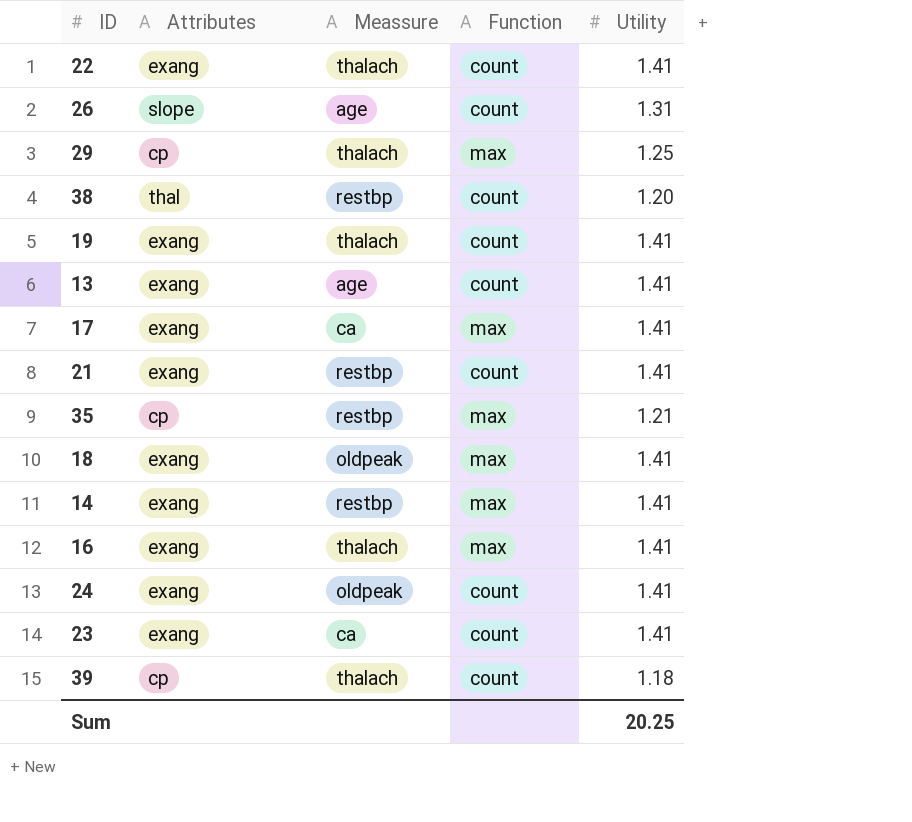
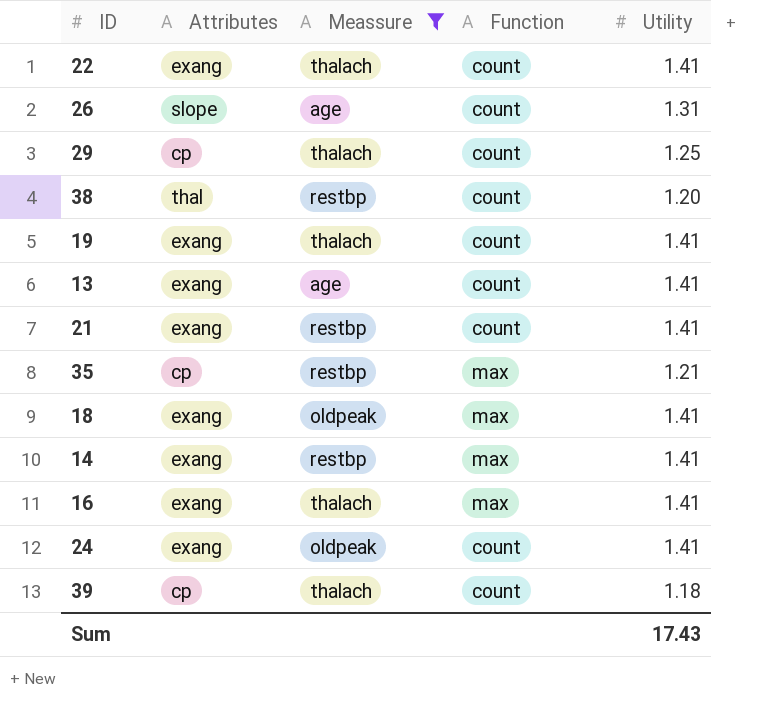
filter: none -> Meassure != ca
29 | Function: max -> count
Sum | Utility: 20.25 -> 17.43

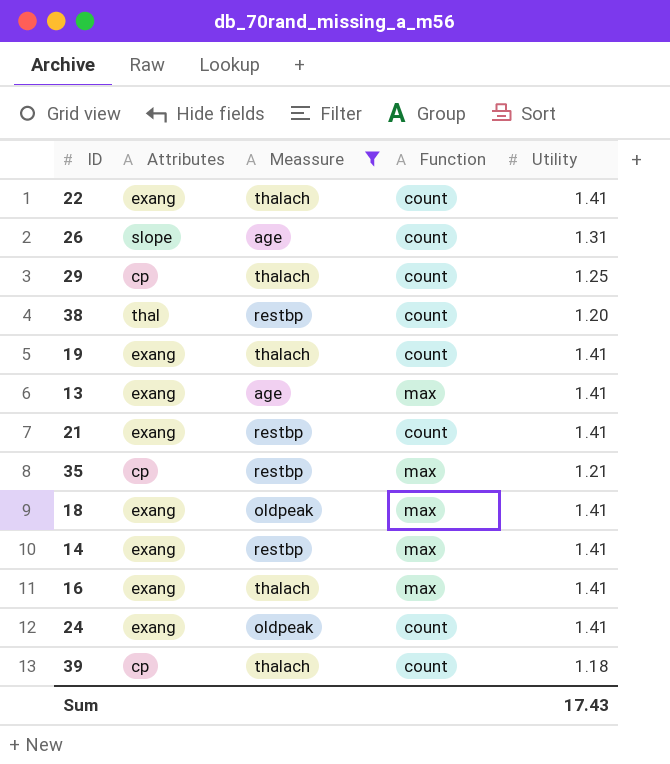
13 | Function: count -> max

